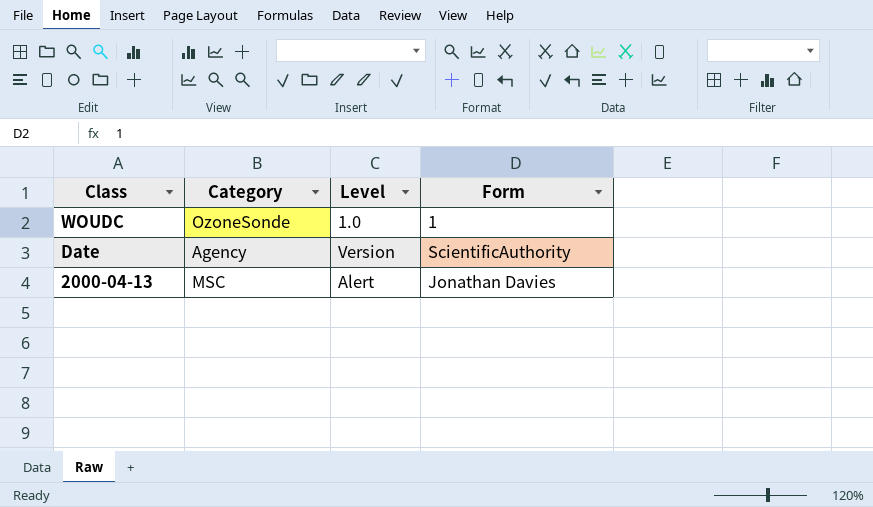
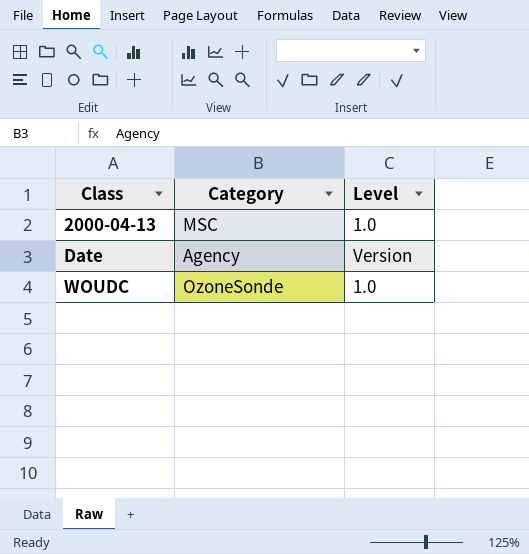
row order: Class descending -> Class ascending
column Form | position: 4 -> none
2000-04-13 | Level: Alert -> 1.0

